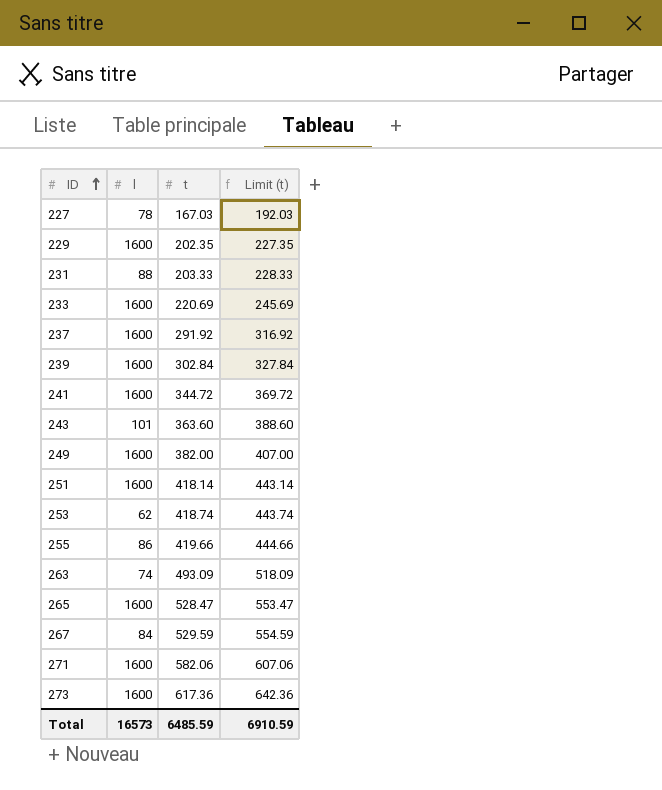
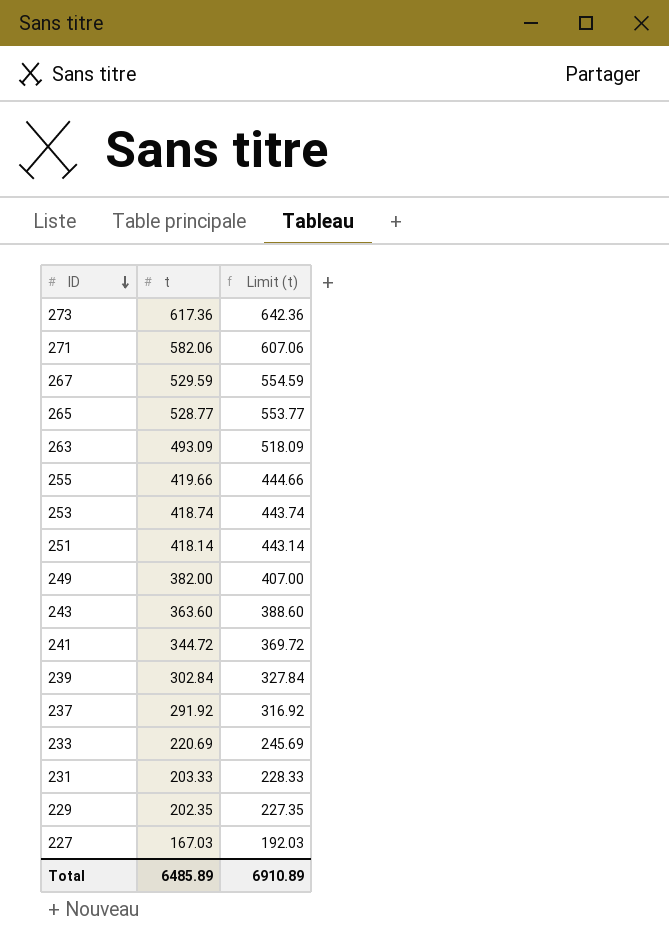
row order: ID ascending -> ID descending
column l | position: 2 -> none
265 | t: 528.47 -> 528.77
265 | Limit (t): 553.47 -> 553.77
Total | t: 6485.59 -> 6485.89
Total | Limit (t): 6910.59 -> 6910.89

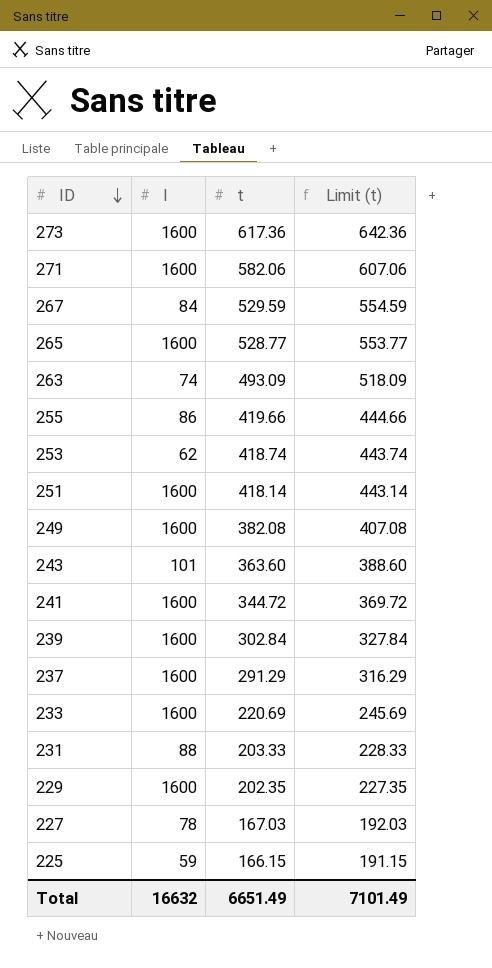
column l | position: none -> 2
249 | t: 382.00 -> 382.08
249 | Limit (t): 407.00 -> 407.08
237 | t: 291.92 -> 291.29
237 | Limit (t): 316.92 -> 316.29
row 225: none -> 59 | 166.15 | 191.15
Total | t: 6485.89 -> 6651.49
Total | Limit (t): 6910.89 -> 7101.49

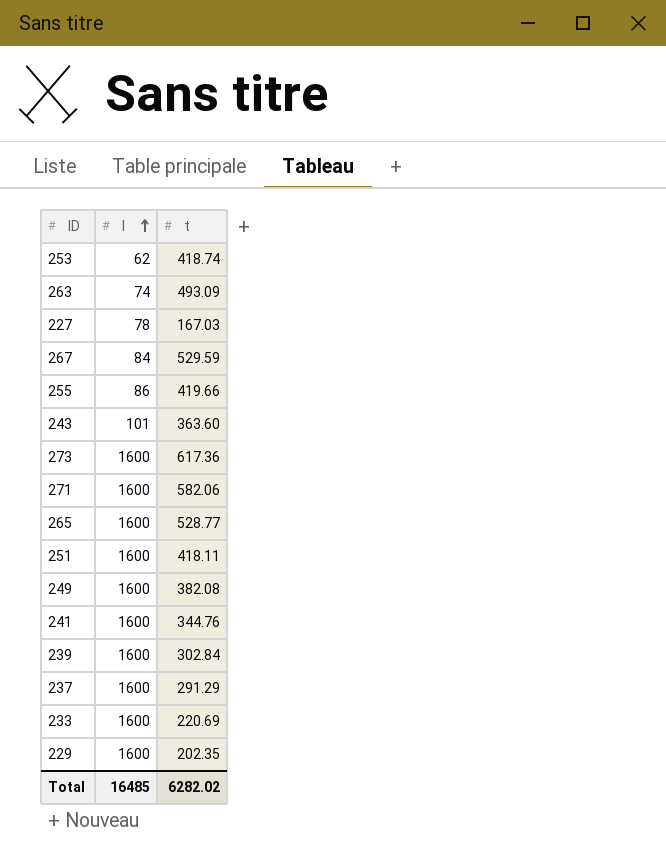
row order: ID descending -> l ascending
column Limit (t) | formula: [t] + 25 -> none
row 231: 88 | 203.33 | 228.33 -> none
row 225: 59 | 166.15 | 191.15 -> none
251 | t: 418.14 -> 418.11
241 | t: 344.72 -> 344.76
Total | l: 16632 -> 16485
Total | t: 6651.49 -> 6282.02

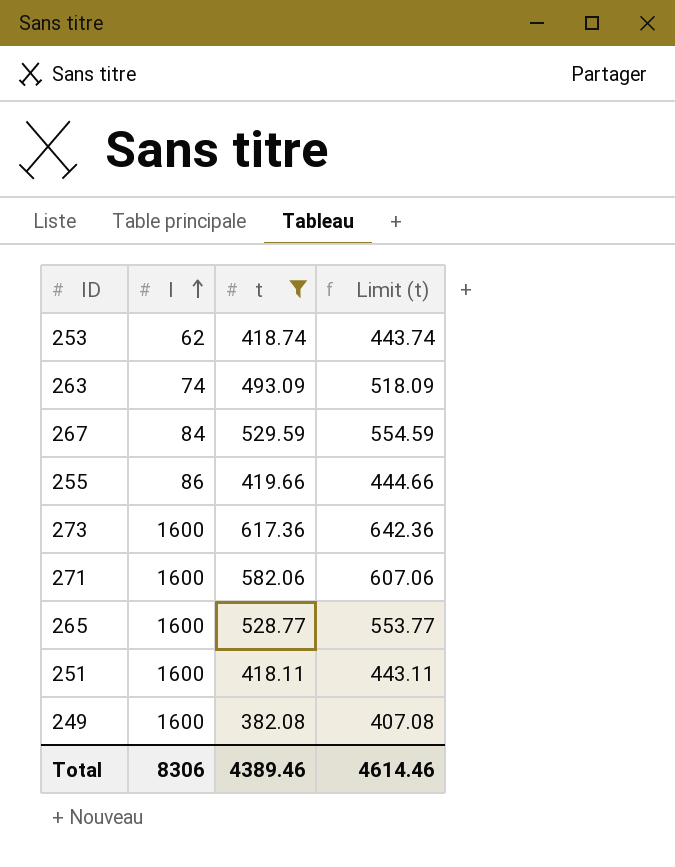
filter: none -> t >= 382.08
column Limit (t) | formula: none -> [t] + 25
Total | l: 16485 -> 8306
Total | t: 6282.02 -> 4389.46

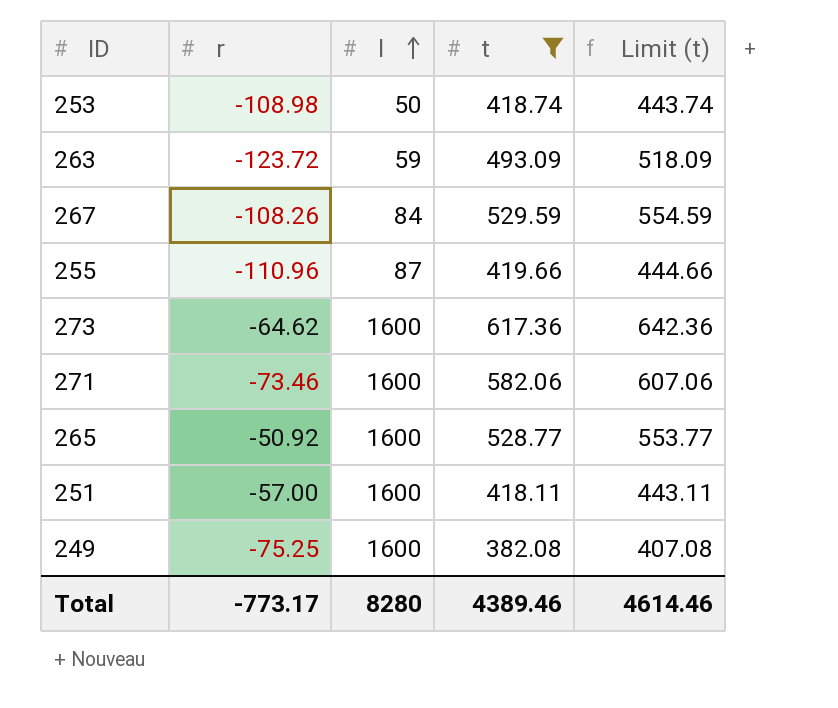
column r | position: none -> 2
253 | l: 62 -> 50
263 | l: 74 -> 59
255 | l: 86 -> 87
Total | l: 8306 -> 8280

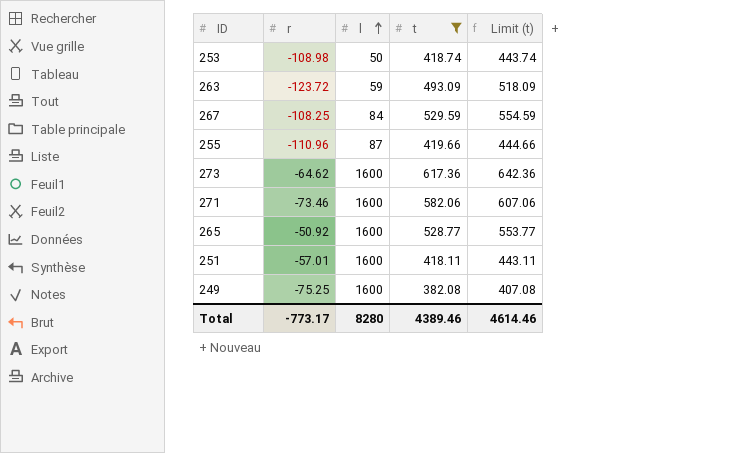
267 | r: -108.26 -> -108.25
251 | r: -57.00 -> -57.01

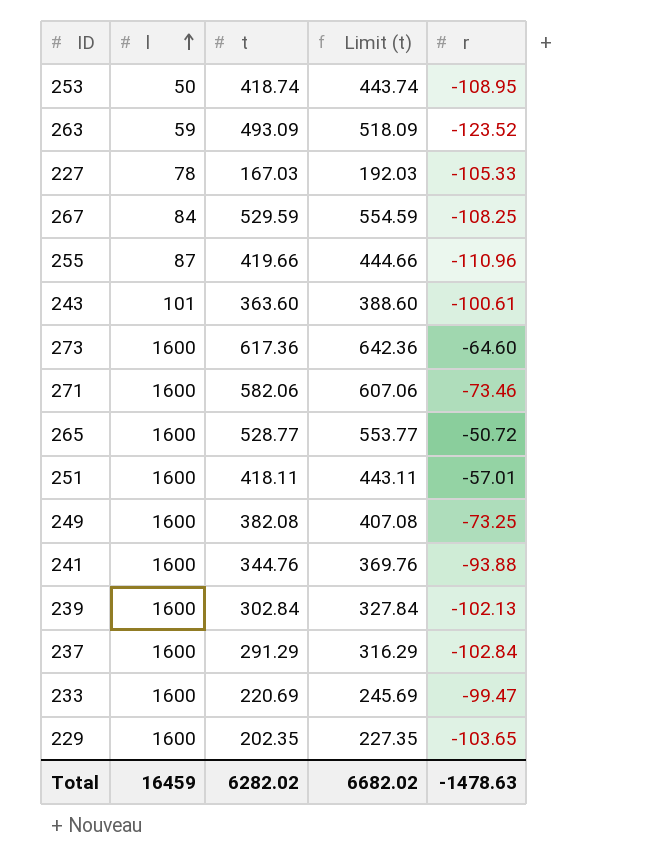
filter: t >= 382.08 -> none
column r | position: 2 -> 5
253 | r: -108.98 -> -108.95
263 | r: -123.72 -> -123.52
273 | r: -64.62 -> -64.60
265 | r: -50.92 -> -50.72
249 | r: -75.25 -> -73.25
Total | l: 8280 -> 16459
Total | t: 4389.46 -> 6282.02
Total | Limit (t): 4614.46 -> 6682.02
Total | r: -773.17 -> -1478.63

